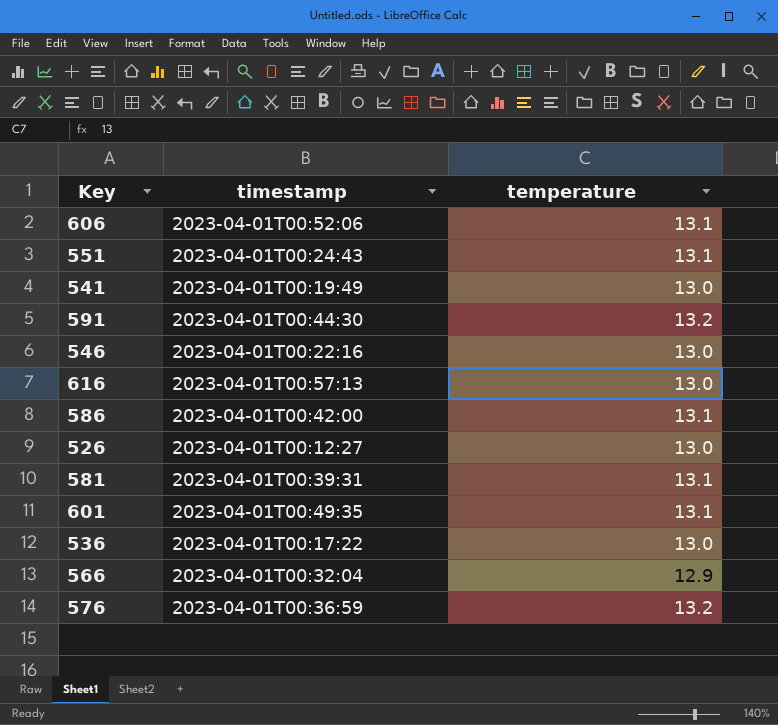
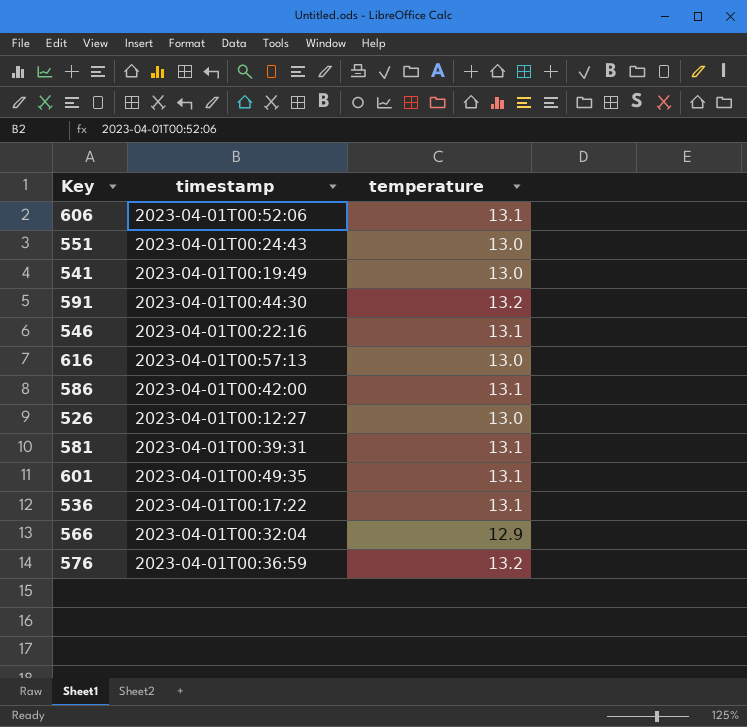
551 | temperature: 13.1 -> 13.0
546 | temperature: 13.0 -> 13.1
536 | temperature: 13.0 -> 13.1

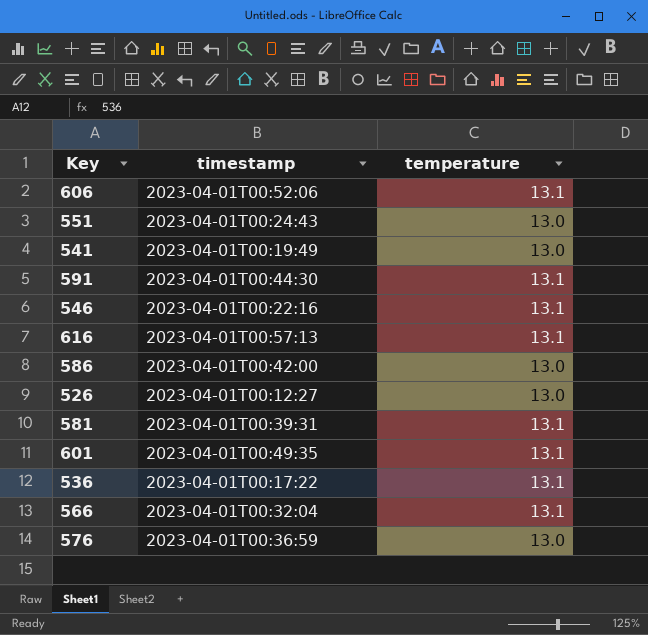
591 | temperature: 13.2 -> 13.1
616 | temperature: 13.0 -> 13.1
586 | temperature: 13.1 -> 13.0
566 | temperature: 12.9 -> 13.1
576 | temperature: 13.2 -> 13.0

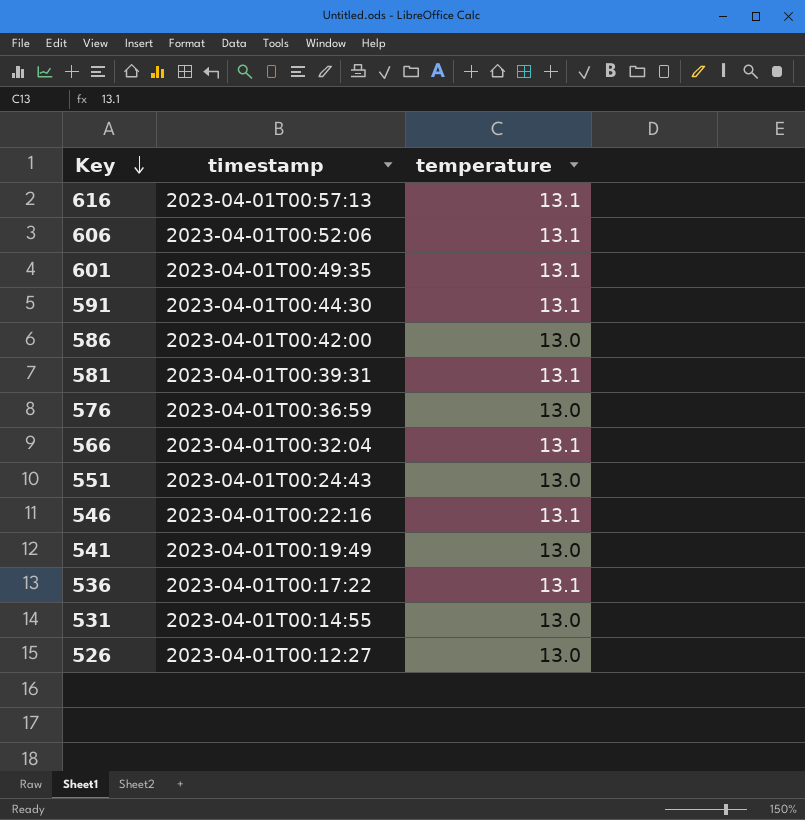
row order: none -> Key descending
row 531: none -> 2023-04-01T00:14:55 | 13.0

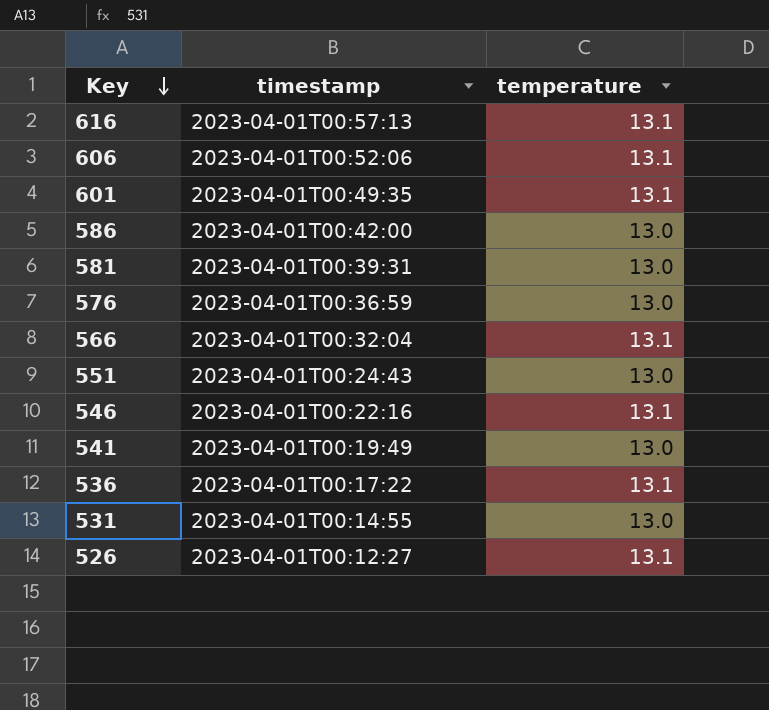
row 591: 2023-04-01T00:44:30 | 13.1 -> none
581 | temperature: 13.1 -> 13.0
526 | temperature: 13.0 -> 13.1

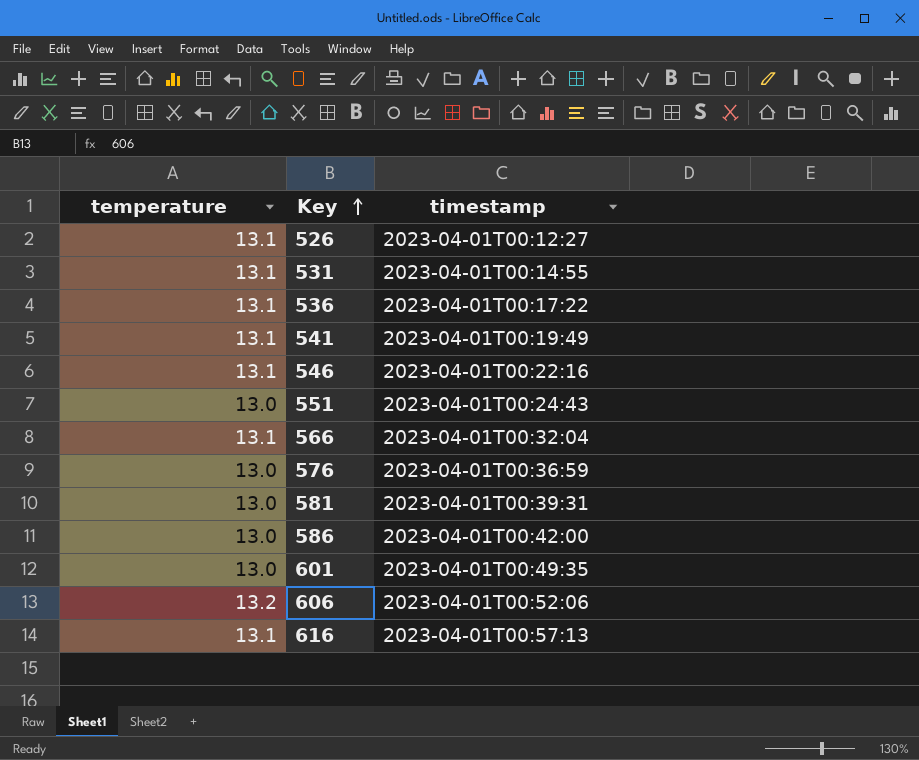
row order: Key descending -> Key ascending
column temperature | position: 3 -> 1
531 | temperature: 13.0 -> 13.1
541 | temperature: 13.0 -> 13.1
601 | temperature: 13.1 -> 13.0
606 | temperature: 13.1 -> 13.2

